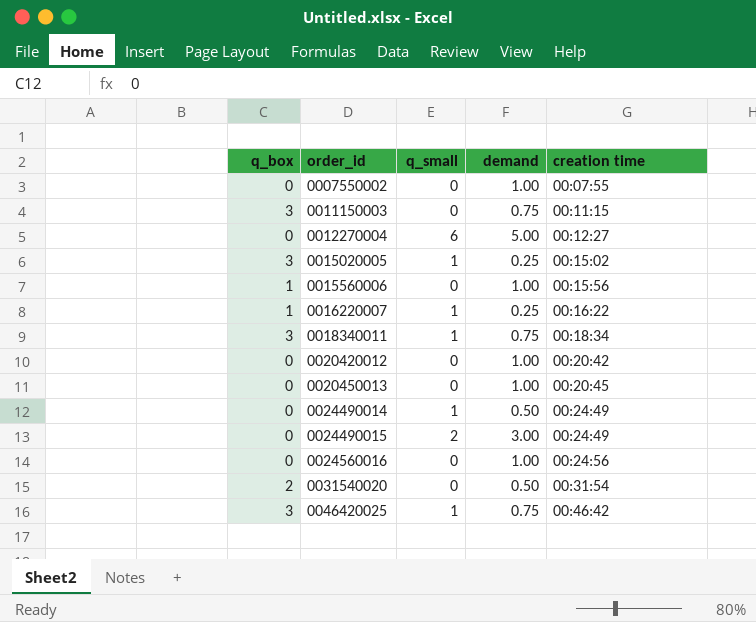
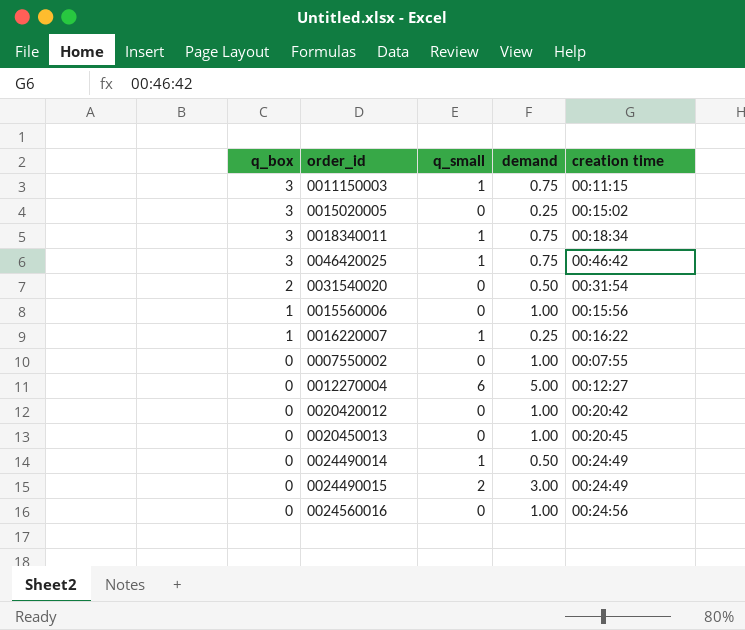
row order: order_id ascending -> q_box descending
0011150003 | q_small: 0 -> 1
0015020005 | q_small: 1 -> 0

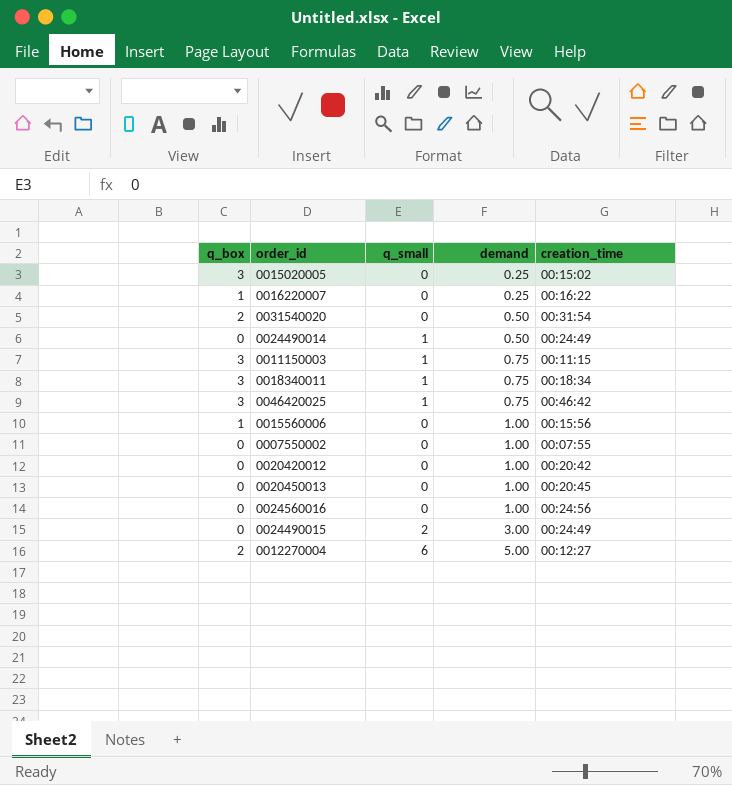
row order: q_box descending -> demand ascending
column name: creation time -> creation_time
0016220007 | q_small: 1 -> 0
0012270004 | q_box: 0 -> 2

